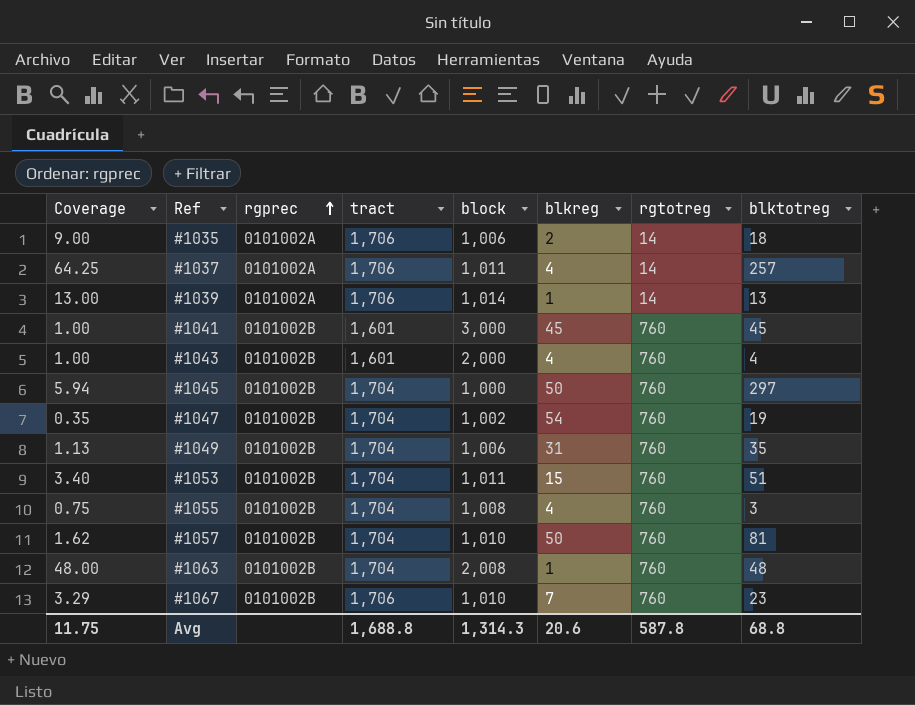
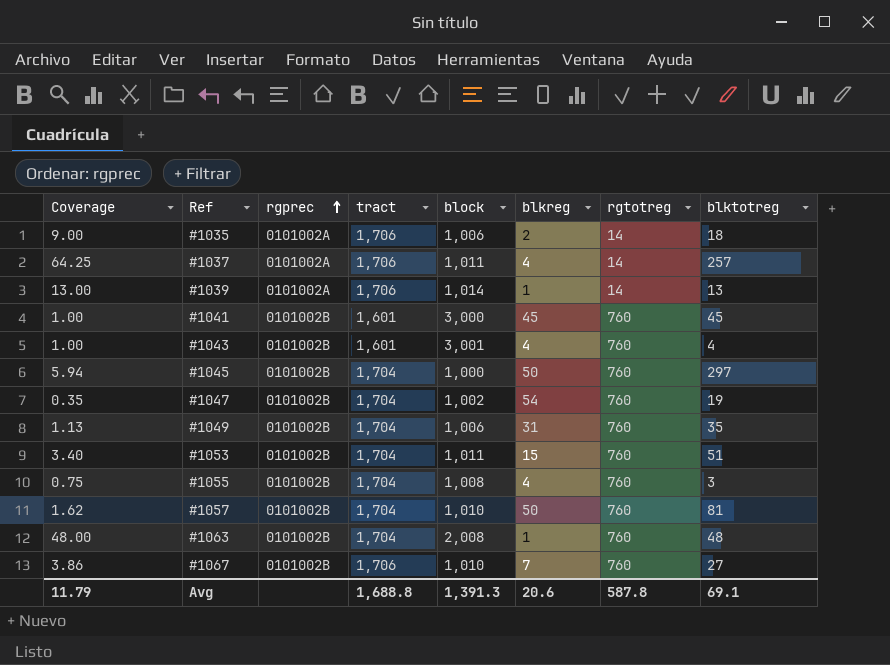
#1043 | block: 2,000 -> 3,001
#1067 | Coverage: 3.29 -> 3.86
#1067 | blktotreg: 23 -> 27
Avg | Coverage: 11.75 -> 11.79
Avg | block: 1,314.3 -> 1,391.3
Avg | blktotreg: 68.8 -> 69.1

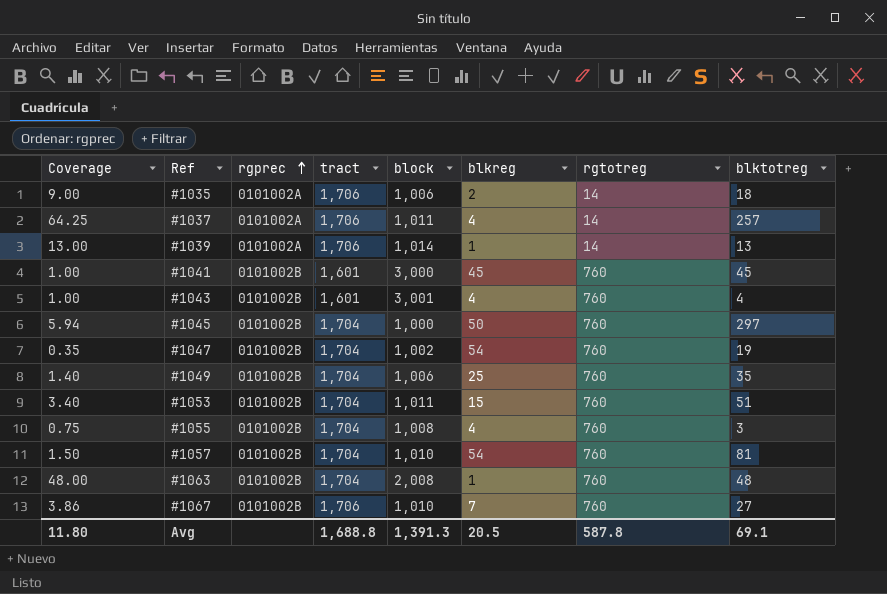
#1049 | Coverage: 1.13 -> 1.40
#1049 | blkreg: 31 -> 25
#1057 | Coverage: 1.62 -> 1.50
#1057 | blkreg: 50 -> 54
Avg | Coverage: 11.79 -> 11.80
Avg | blkreg: 20.6 -> 20.5

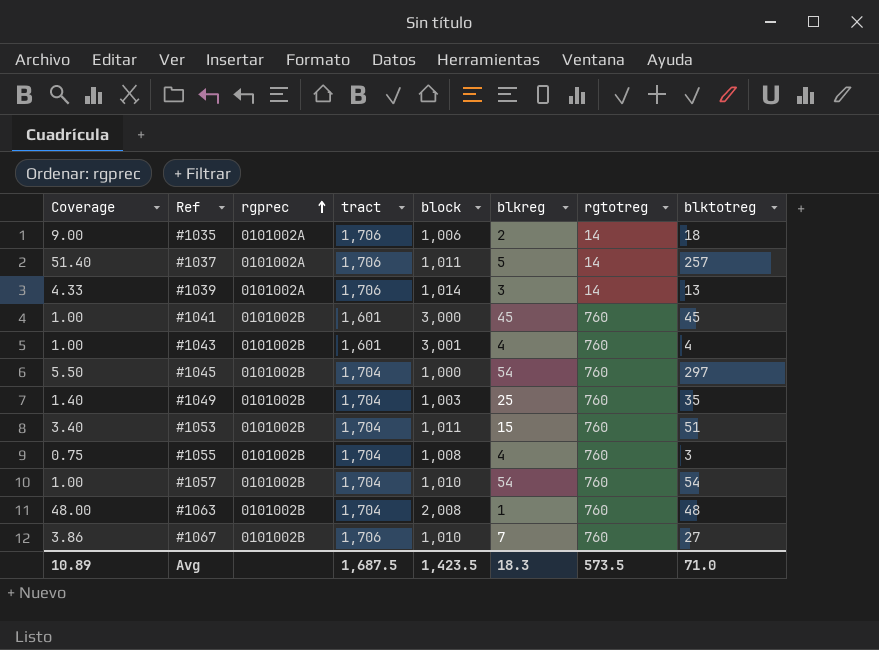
row #1047: 0.35 | 0101002B | 1,704 | 1,002 | 54 | 760 | 19 -> none
#1037 | Coverage: 64.25 -> 51.40
#1037 | blkreg: 4 -> 5
#1039 | Coverage: 13.00 -> 4.33
#1039 | blkreg: 1 -> 3
#1045 | Coverage: 5.94 -> 5.50
#1045 | blkreg: 50 -> 54
#1049 | block: 1,006 -> 1,003
#1057 | Coverage: 1.50 -> 1.00
#1057 | blktotreg: 81 -> 54
Avg | Coverage: 11.80 -> 10.89
Avg | tract: 1,688.8 -> 1,687.5
Avg | block: 1,391.3 -> 1,423.5
Avg | blkreg: 20.5 -> 18.3
Avg | rgtotreg: 587.8 -> 573.5
Avg | blktotreg: 69.1 -> 71.0

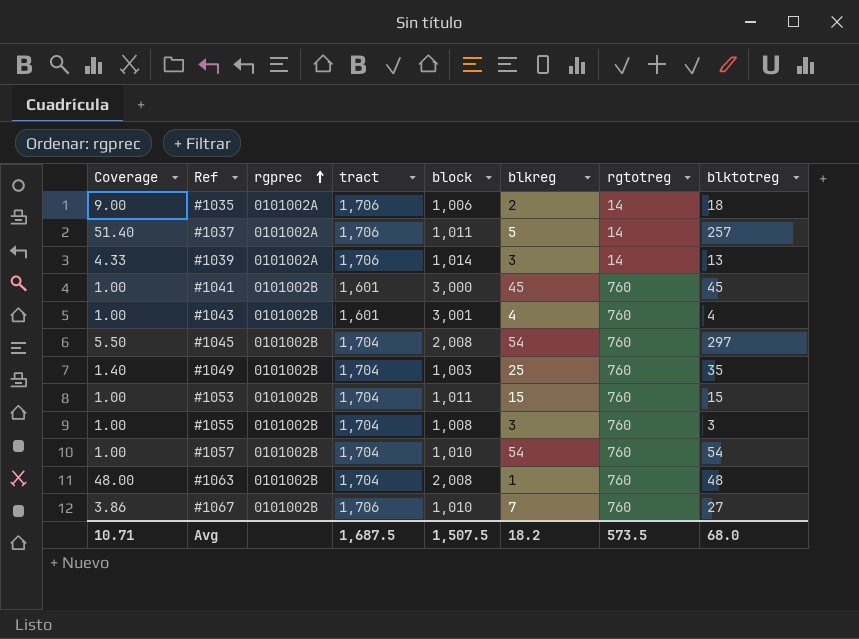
#1045 | block: 1,000 -> 2,008
#1053 | Coverage: 3.40 -> 1.00
#1053 | blktotreg: 51 -> 15
#1055 | Coverage: 0.75 -> 1.00
#1055 | blkreg: 4 -> 3
Avg | Coverage: 10.89 -> 10.71
Avg | block: 1,423.5 -> 1,507.5
Avg | blkreg: 18.3 -> 18.2
Avg | blktotreg: 71.0 -> 68.0

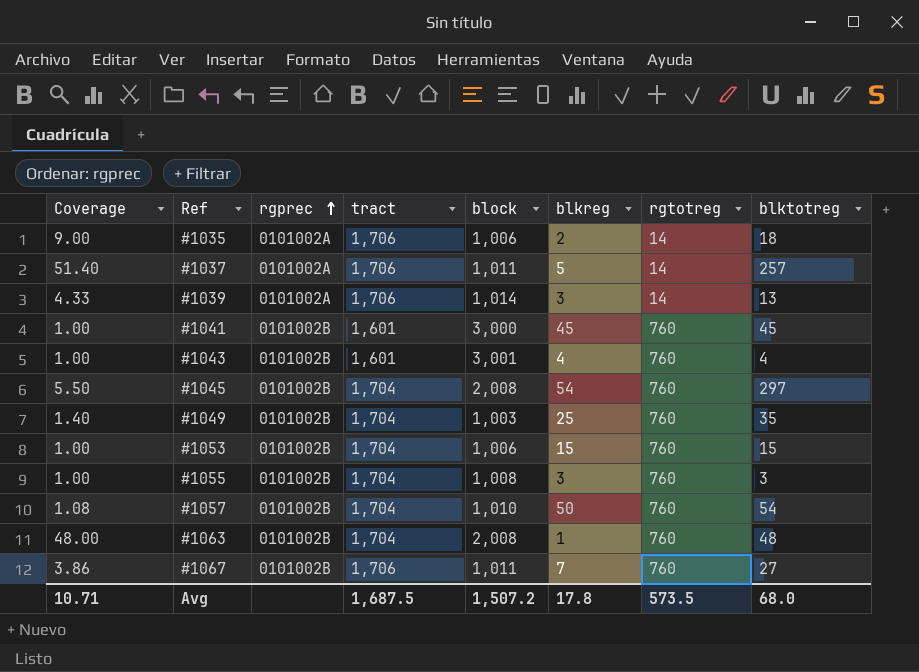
#1053 | block: 1,011 -> 1,006
#1057 | Coverage: 1.00 -> 1.08
#1057 | blkreg: 54 -> 50
#1067 | block: 1,010 -> 1,011
Avg | block: 1,507.5 -> 1,507.2
Avg | blkreg: 18.2 -> 17.8

